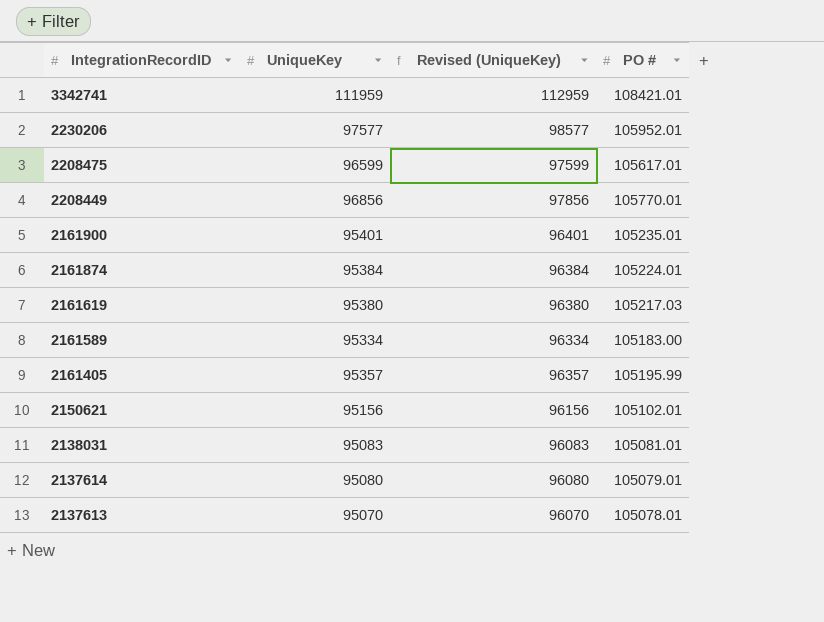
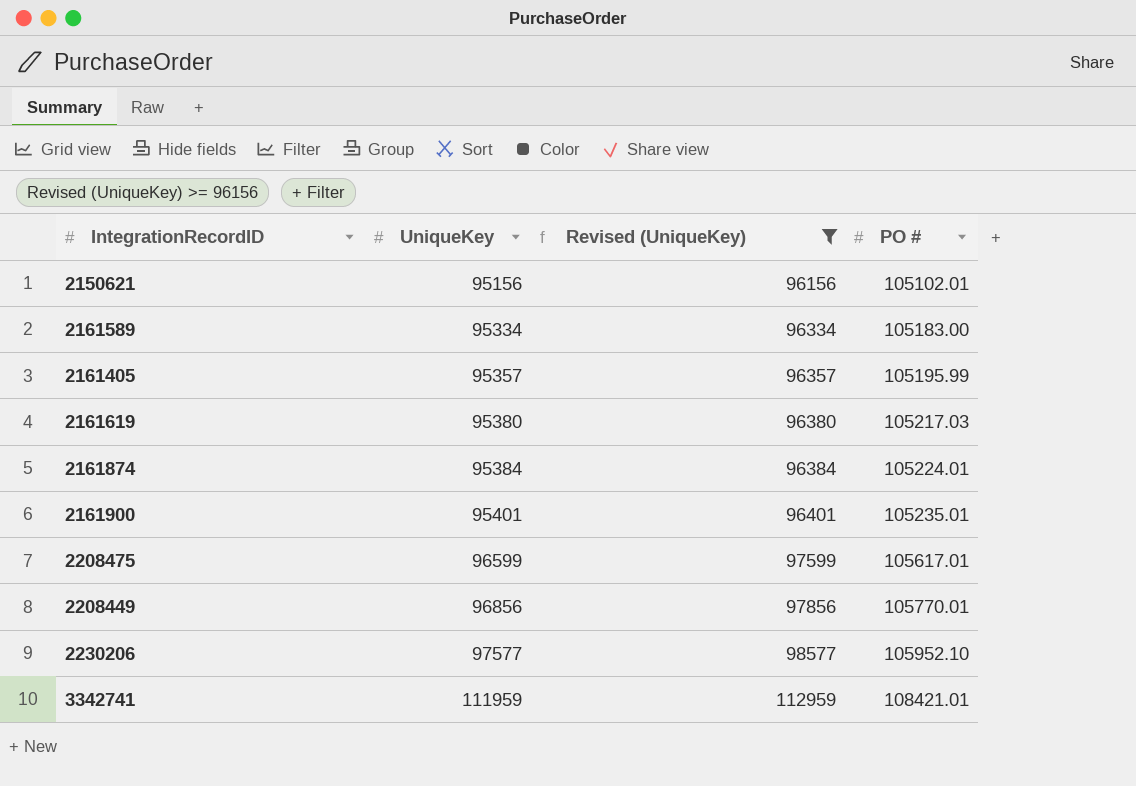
filter: none -> Revised (UniqueKey) >= 96156
row order: IntegrationRecordID descending -> UniqueKey ascending
2230206 | PO #: 105952.01 -> 105952.10

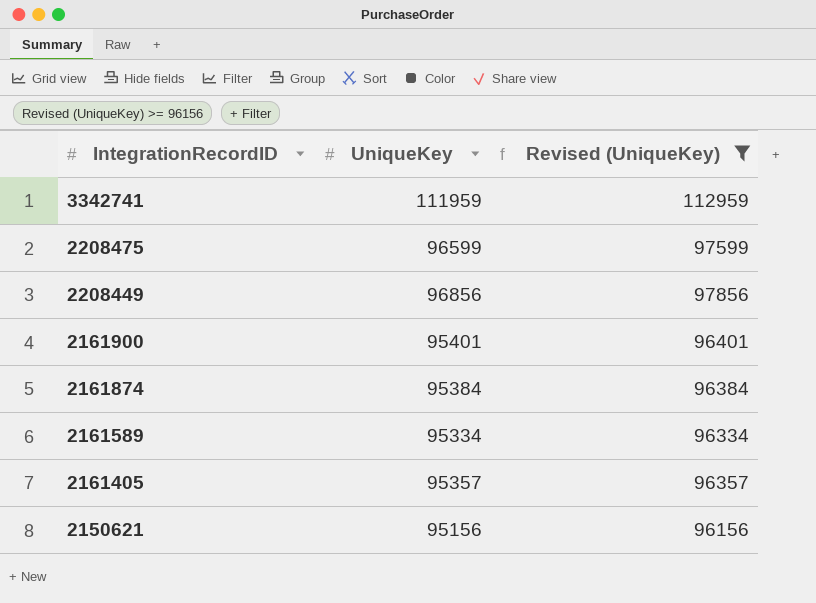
row order: UniqueKey ascending -> IntegrationRecordID descending
column PO # | position: 4 -> none
row 2161619: 95380 | 96380 | 105217.03 -> none
row 2230206: 97577 | 98577 | 105952.10 -> none

